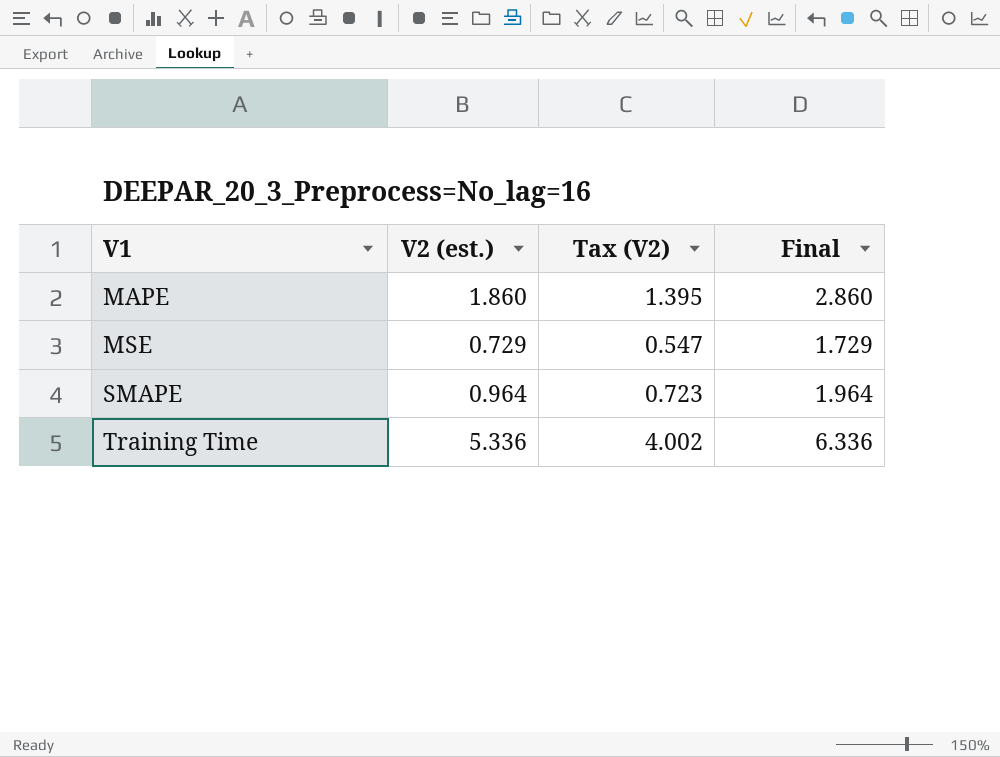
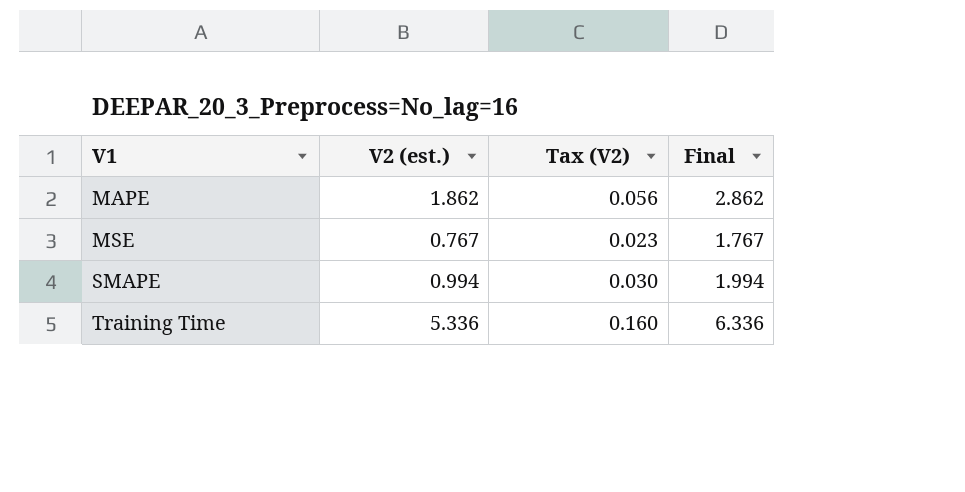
column Tax (V2) | formula: [V2 (est.)] * 0.75 -> [V2 (est.)] * 0.03
MAPE | V2 (est.): 1.860 -> 1.862
MAPE | Final: 2.860 -> 2.862
MSE | V2 (est.): 0.729 -> 0.767
MSE | Final: 1.729 -> 1.767
SMAPE | V2 (est.): 0.964 -> 0.994
SMAPE | Final: 1.964 -> 1.994

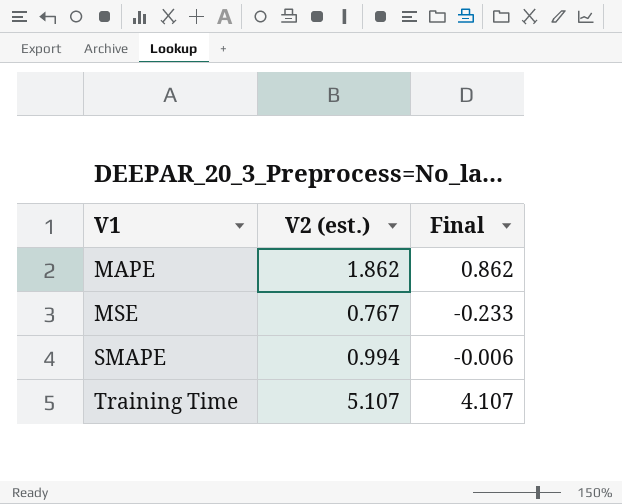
column Tax (V2) | formula: [V2 (est.)] * 0.03 -> none
column Final | formula: [V2 (est.)] + 1 -> [V2 (est.)] - 1
Training Time | V2 (est.): 5.336 -> 5.107

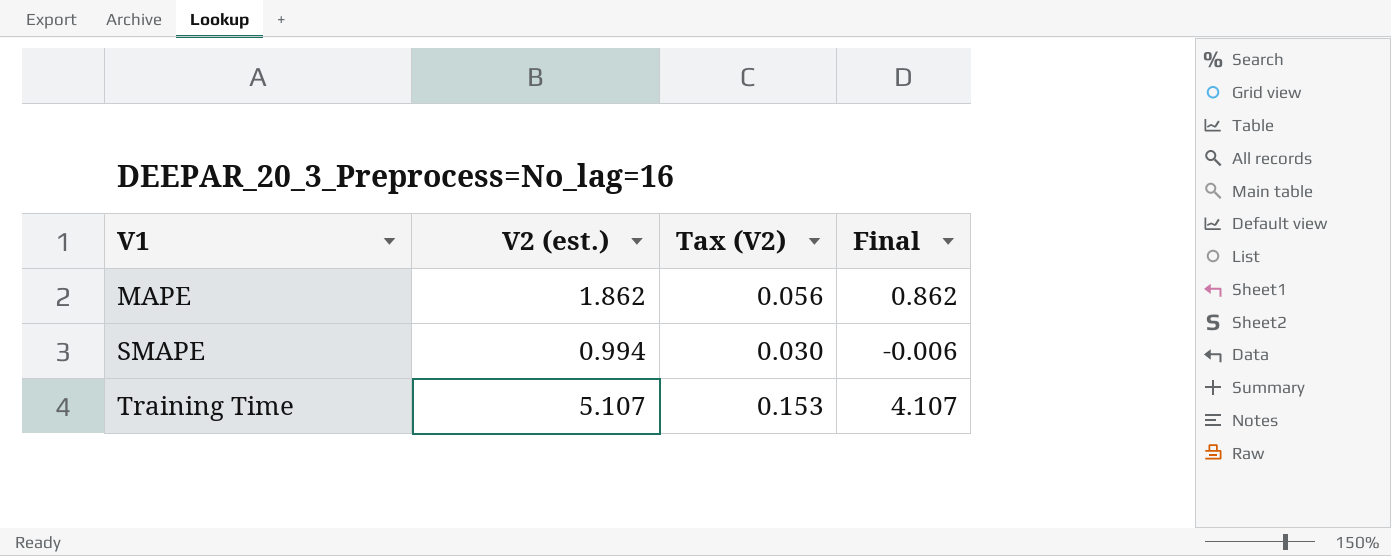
column Tax (V2) | formula: none -> [V2 (est.)] * 0.03
row MSE: 0.767 | -0.233 -> none

